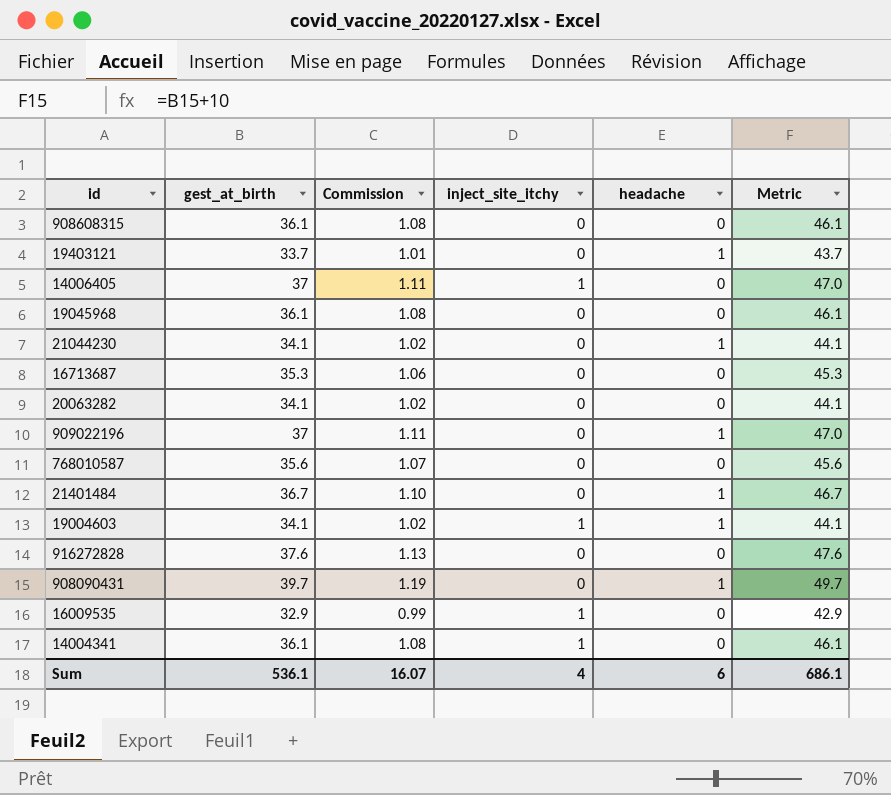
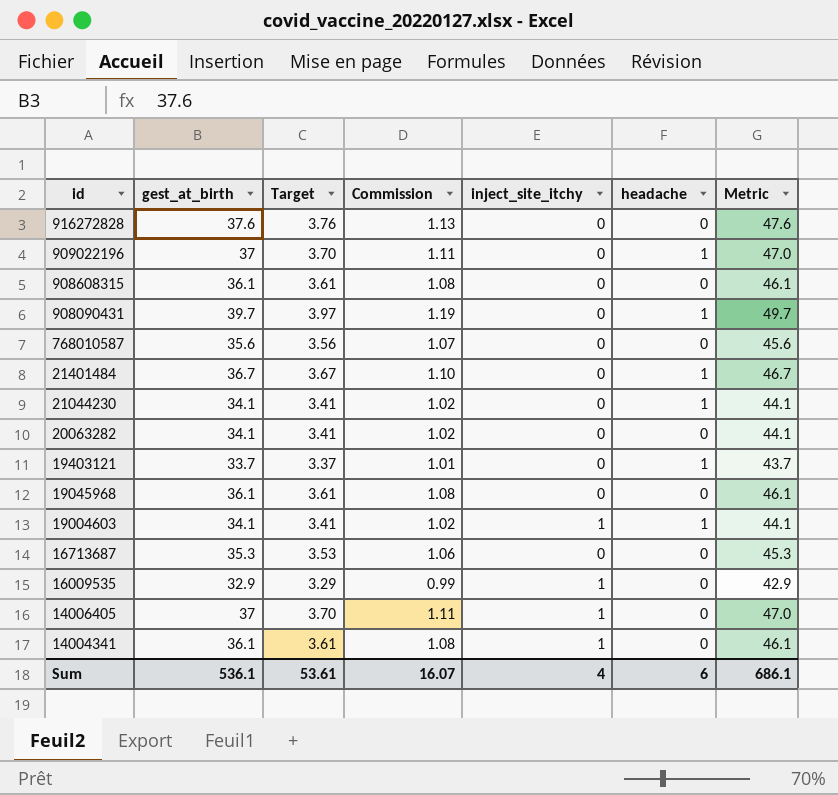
row order: none -> id descending
column Target | formula: none -> [gest_at_birth] * 0.1

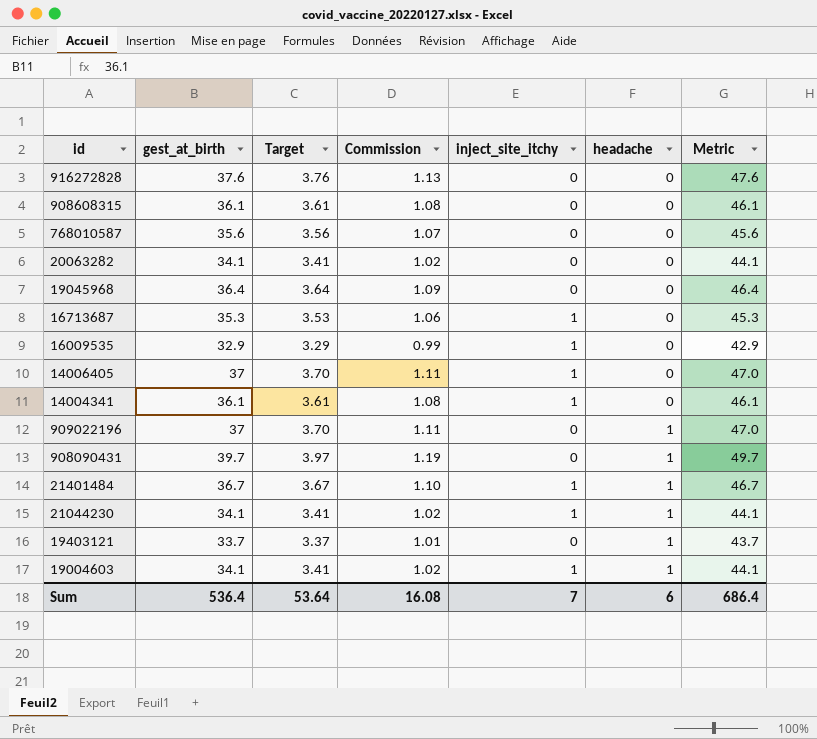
row order: id descending -> headache ascending
19045968 | gest_at_birth: 36.1 -> 36.4
19045968 | Target: 3.61 -> 3.64
19045968 | Commission: 1.08 -> 1.09
19045968 | Metric: 46.1 -> 46.4
16713687 | inject_site_itchy: 0 -> 1
21401484 | inject_site_itchy: 0 -> 1
21044230 | inject_site_itchy: 0 -> 1
Sum | gest_at_birth: 536.1 -> 536.4
Sum | Target: 53.61 -> 53.64
Sum | Commission: 16.07 -> 16.08
Sum | inject_site_itchy: 4 -> 7
Sum | Metric: 686.1 -> 686.4

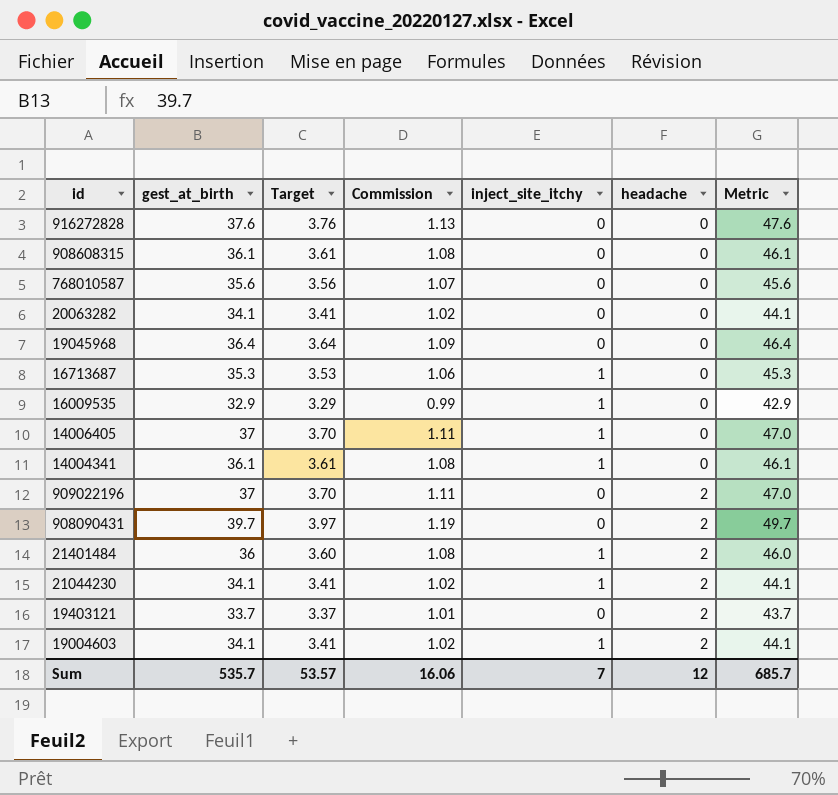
909022196 | headache: 1 -> 2
908090431 | headache: 1 -> 2
21401484 | gest_at_birth: 36.7 -> 36
21401484 | Target: 3.67 -> 3.60
21401484 | Commission: 1.10 -> 1.08
21401484 | headache: 1 -> 2
21401484 | Metric: 46.7 -> 46.0
21044230 | headache: 1 -> 2
19403121 | headache: 1 -> 2
19004603 | headache: 1 -> 2
Sum | gest_at_birth: 536.4 -> 535.7
Sum | Target: 53.64 -> 53.57
Sum | Commission: 16.08 -> 16.06
Sum | headache: 6 -> 12
Sum | Metric: 686.4 -> 685.7

